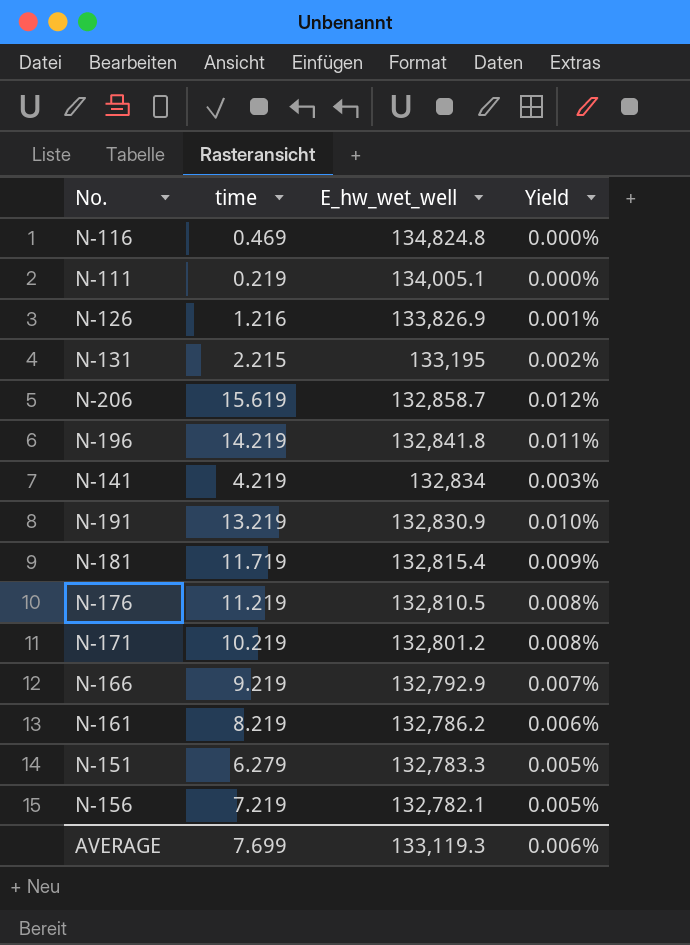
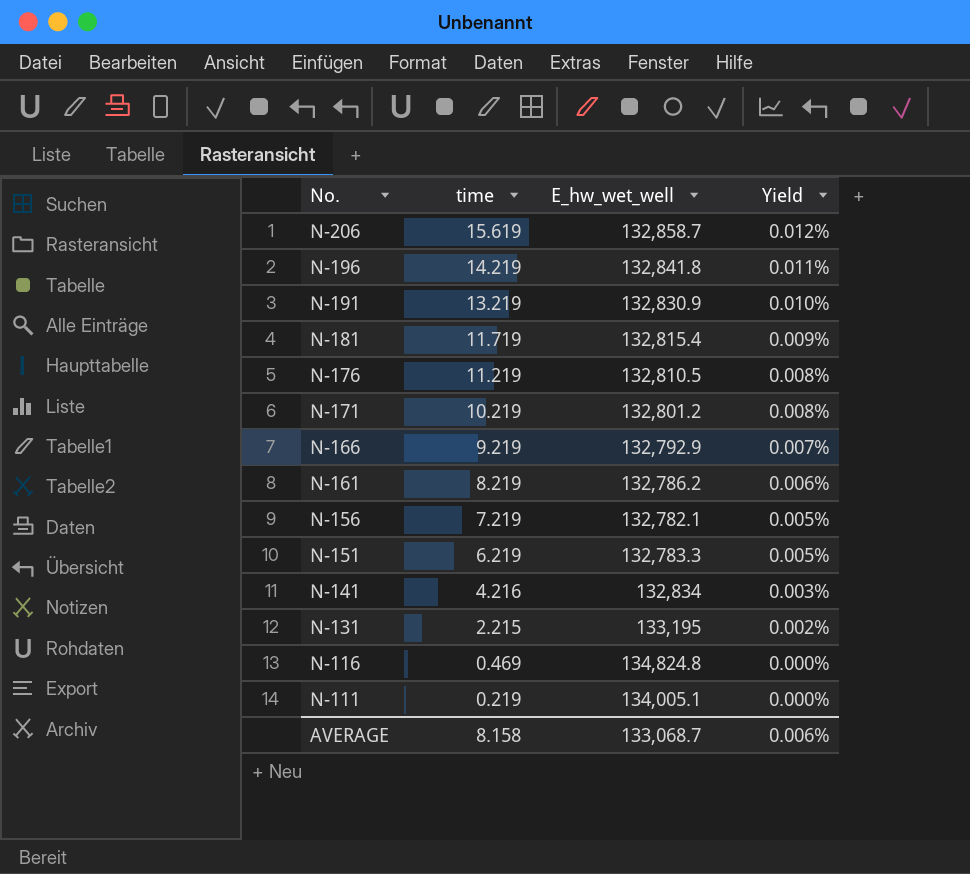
row order: E_hw_wet_well descending -> No. descending
row N-126: 1.216 | 133,826.9 | 0.001% -> none
N-151 | time: 6.279 -> 6.219
N-141 | time: 4.219 -> 4.216
AVERAGE | time: 7.699 -> 8.158
AVERAGE | E_hw_wet_well: 133,119.3 -> 133,068.7

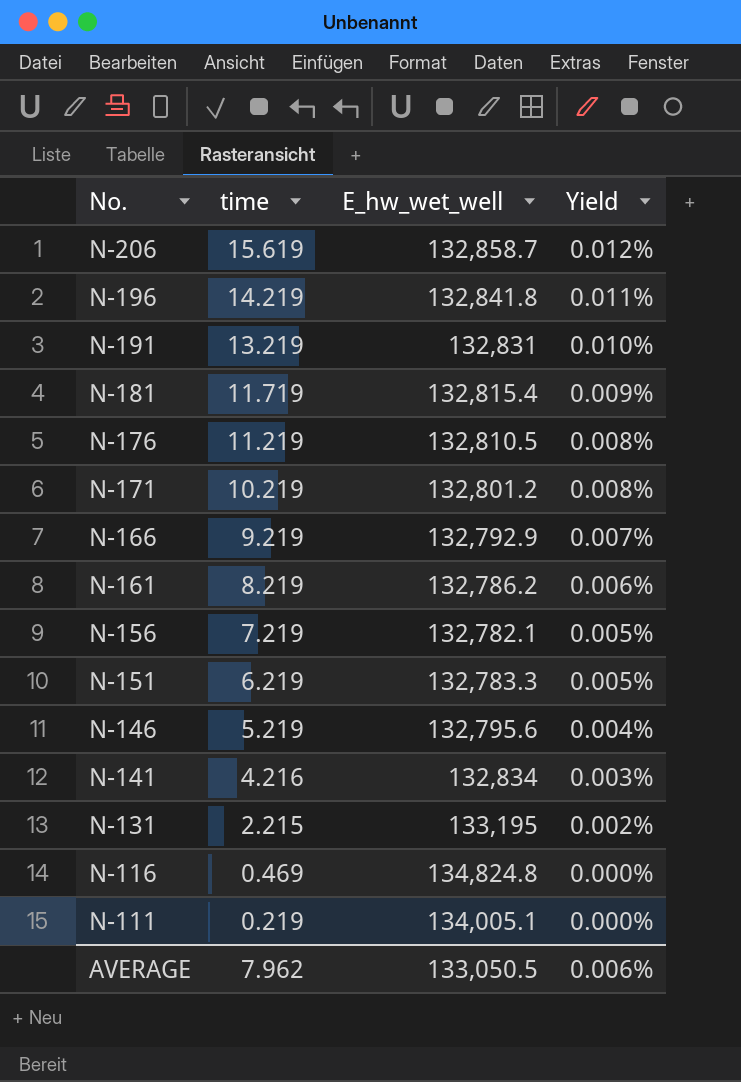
N-191 | E_hw_wet_well: 132,830.9 -> 132,831
row N-146: none -> 5.219 | 132,795.6 | 0.004%
AVERAGE | time: 8.158 -> 7.962
AVERAGE | E_hw_wet_well: 133,068.7 -> 133,050.5

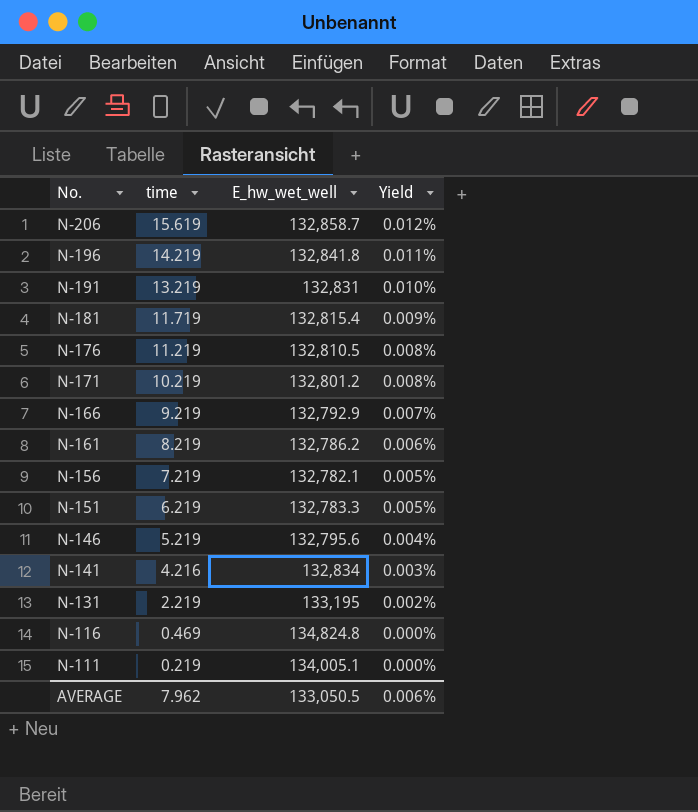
N-131 | time: 2.215 -> 2.219

